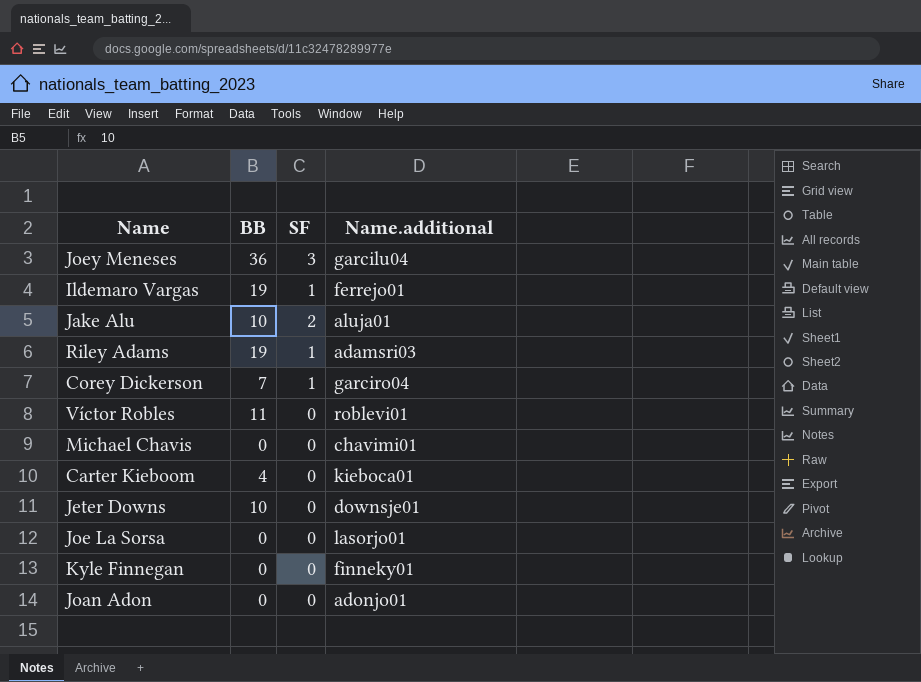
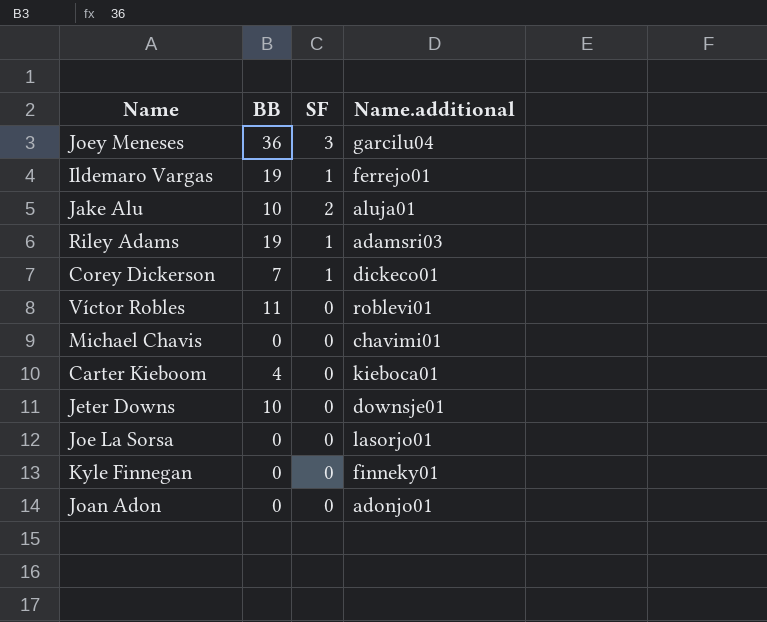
Corey Dickerson | Name.additional: garciro04 -> dickeco01

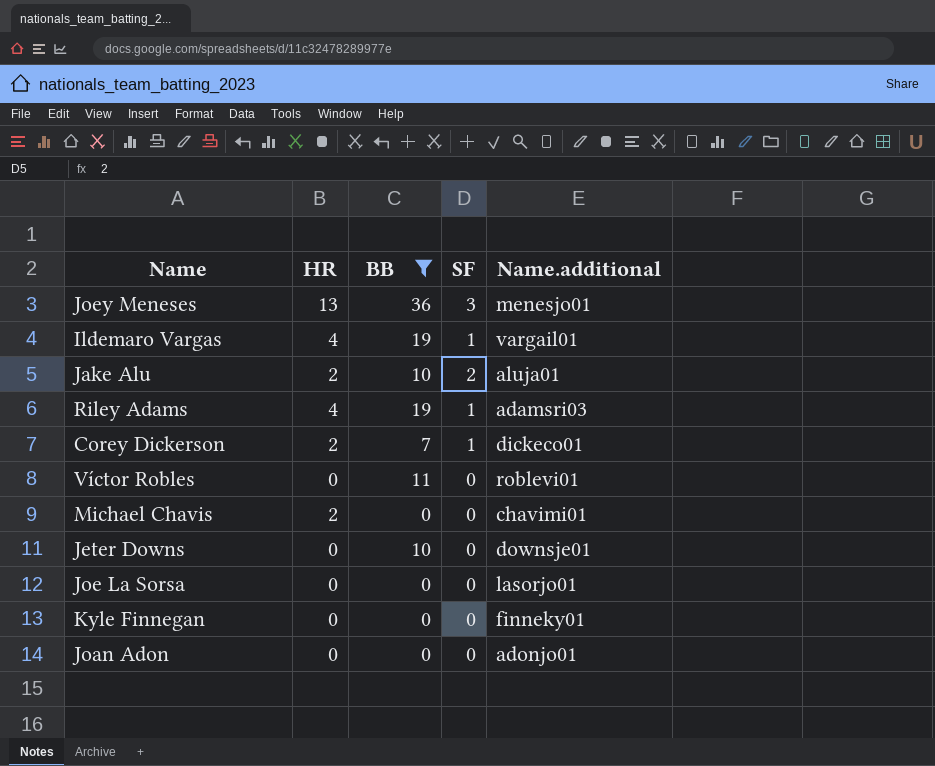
filter: none -> BB != 4
column HR | position: none -> 2
Joey Meneses | Name.additional: garcilu04 -> menesjo01
Ildemaro Vargas | Name.additional: ferrejo01 -> vargail01

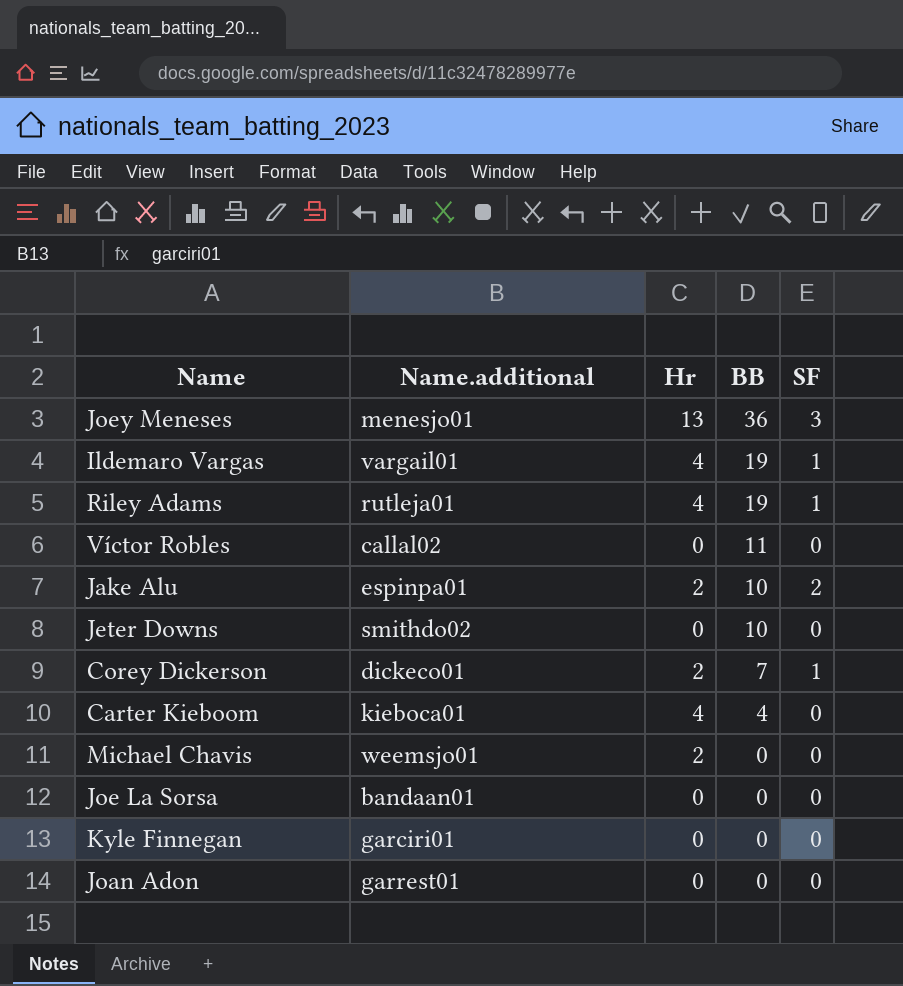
filter: BB != 4 -> none
row order: none -> BB descending
column Name.additional | position: 5 -> 2
column name: HR -> Hr
Riley Adams | Name.additional: adamsri03 -> rutleja01
Víctor Robles | Name.additional: roblevi01 -> callal02
Jake Alu | Name.additional: aluja01 -> espinpa01
Jeter Downs | Name.additional: downsje01 -> smithdo02
Michael Chavis | Name.additional: chavimi01 -> weemsjo01
Joe La Sorsa | Name.additional: lasorjo01 -> bandaan01
Kyle Finnegan | Name.additional: finneky01 -> garciri01
Joan Adon | Name.additional: adonjo01 -> garrest01

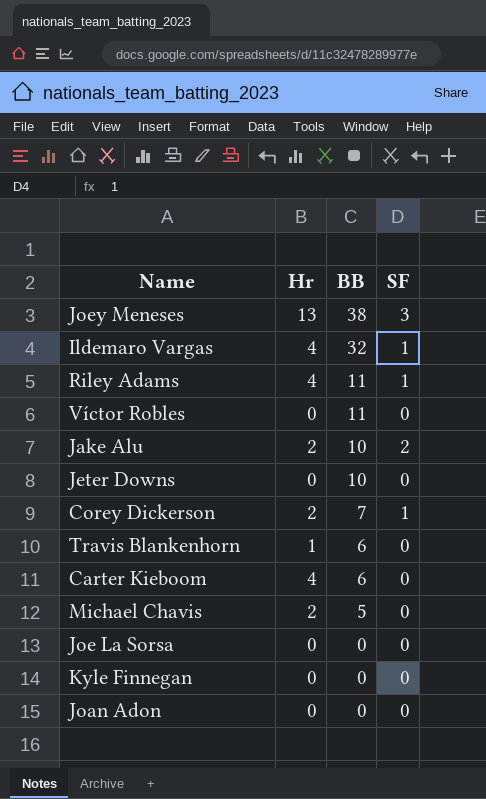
column Name.additional | position: 2 -> none
Joey Meneses | BB: 36 -> 38
Ildemaro Vargas | BB: 19 -> 32
Riley Adams | BB: 19 -> 11
row Travis Blankenhorn: none -> 1 | 6 | 0
Carter Kieboom | BB: 4 -> 6
Michael Chavis | BB: 0 -> 5

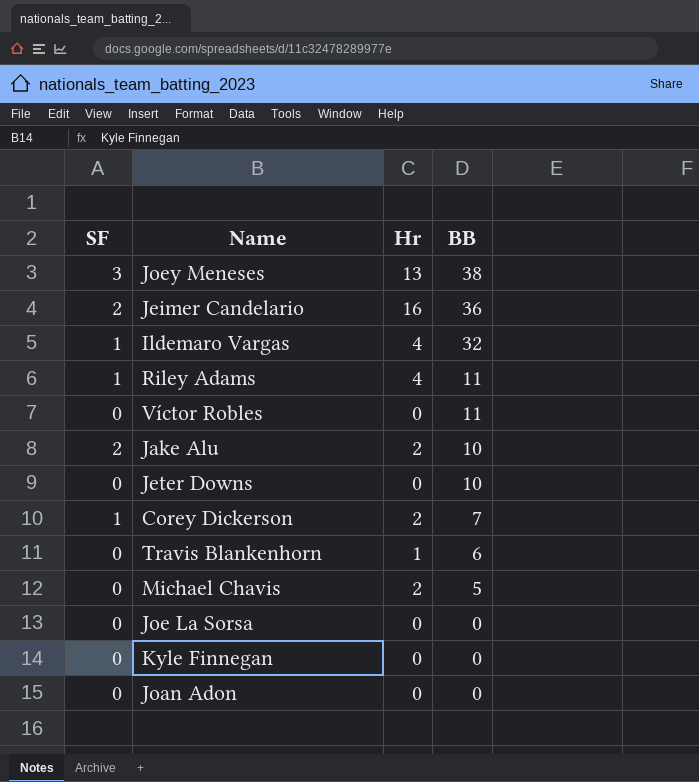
column SF | position: 4 -> 1
row Carter Kieboom: 4 | 6 | 0 -> none
row Jeimer Candelario: none -> 2 | 16 | 36

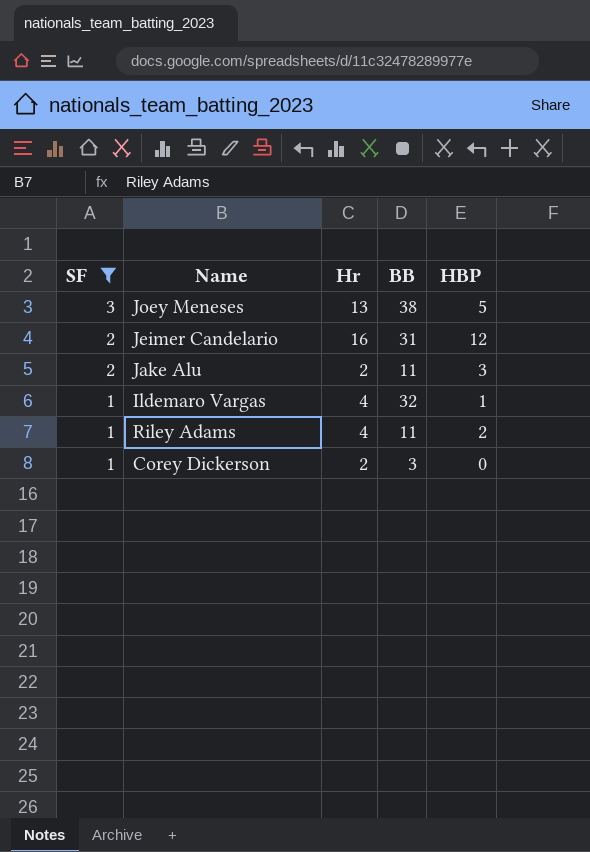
filter: none -> SF != 0
row order: BB descending -> SF descending
column HBP | position: none -> 5
Jeimer Candelario | BB: 36 -> 31
Jake Alu | BB: 10 -> 11
Corey Dickerson | BB: 7 -> 3

